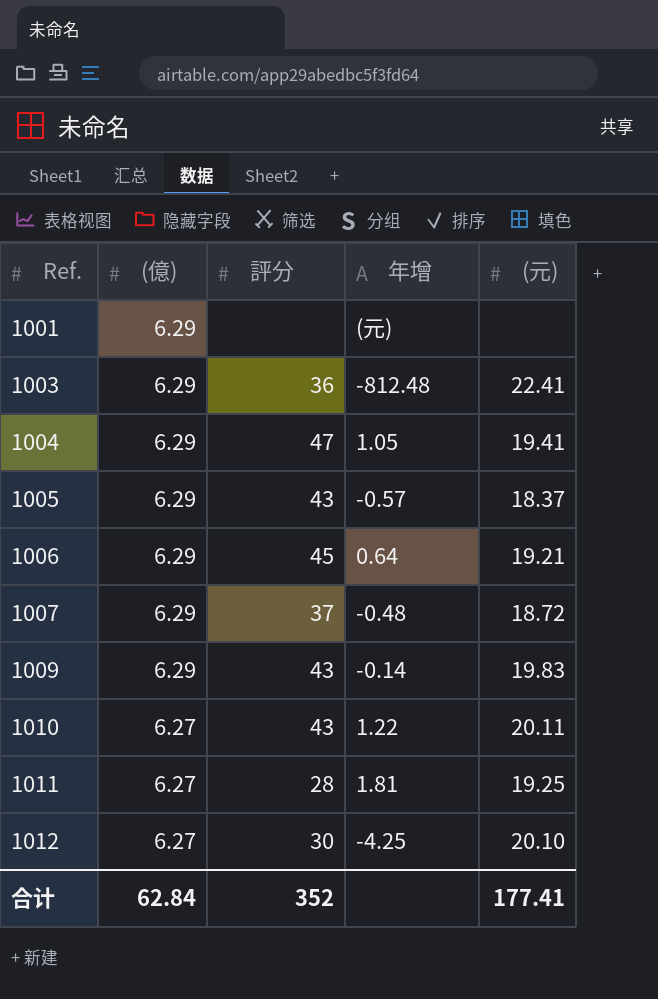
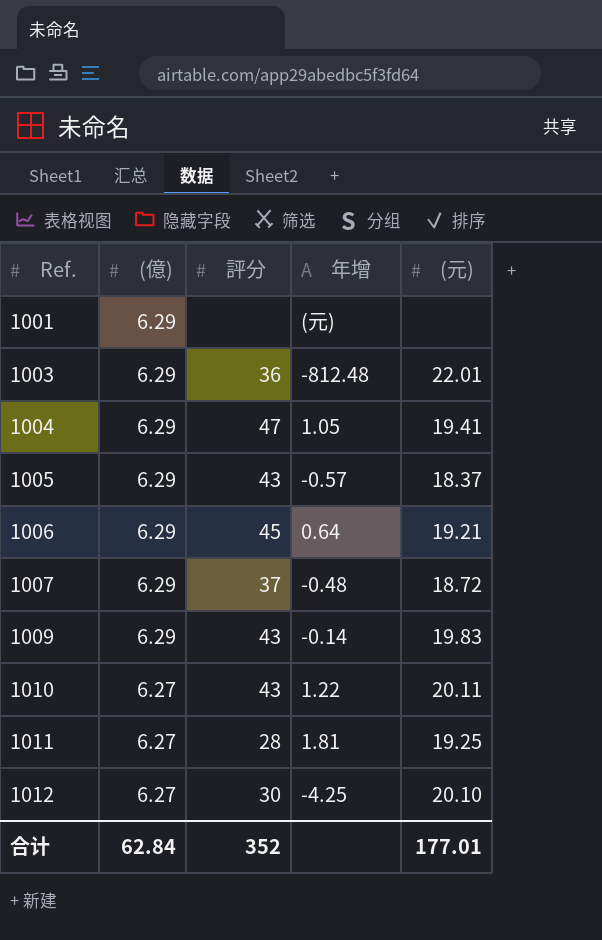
1003 | (元): 22.41 -> 22.01
合计 | (元): 177.41 -> 177.01

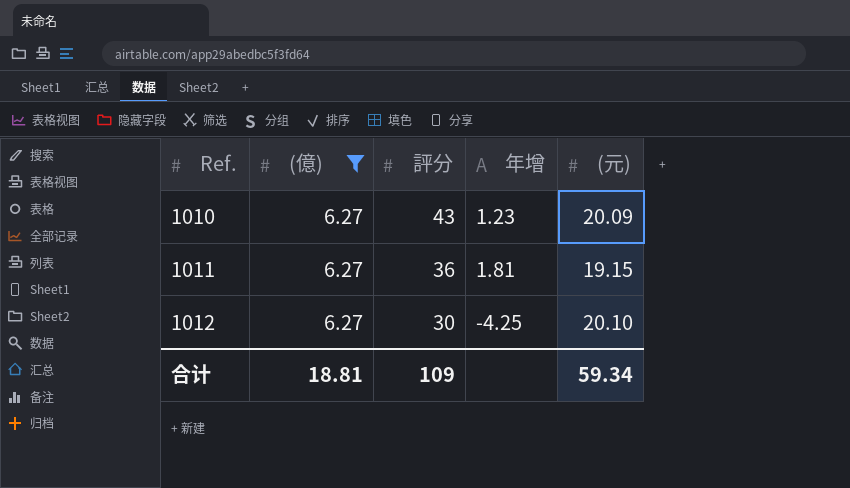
filter: none -> (億) = 6.27
1010 | 年增: 1.22 -> 1.23
1010 | (元): 20.11 -> 20.09
1011 | 評分: 28 -> 36
1011 | (元): 19.25 -> 19.15
合计 | (億): 62.84 -> 18.81
合计 | 評分: 352 -> 109
合计 | (元): 177.01 -> 59.34

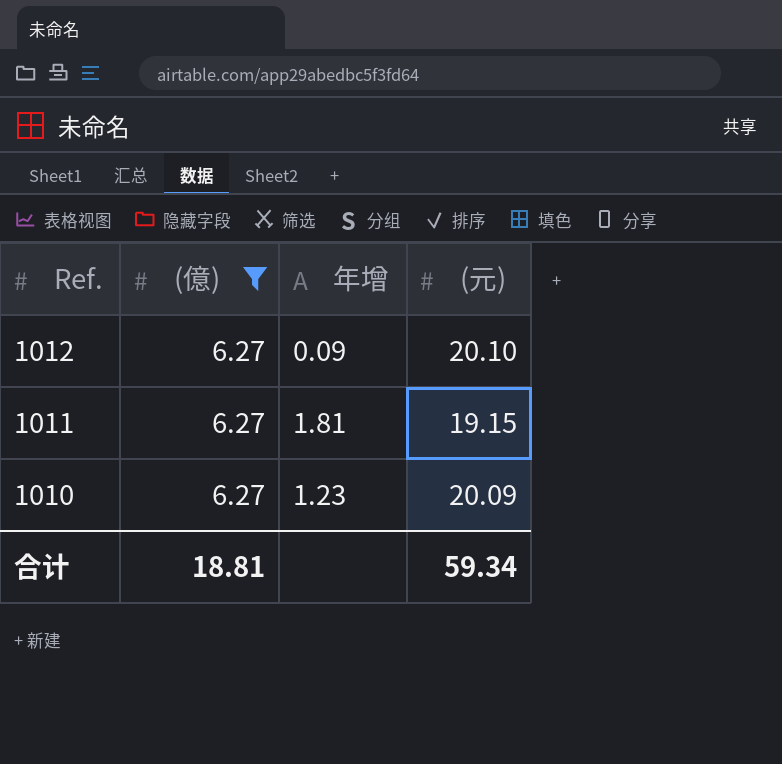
row order: Ref. ascending -> Ref. descending
column 評分 | position: 3 -> none
1012 | 年增: -4.25 -> 0.09

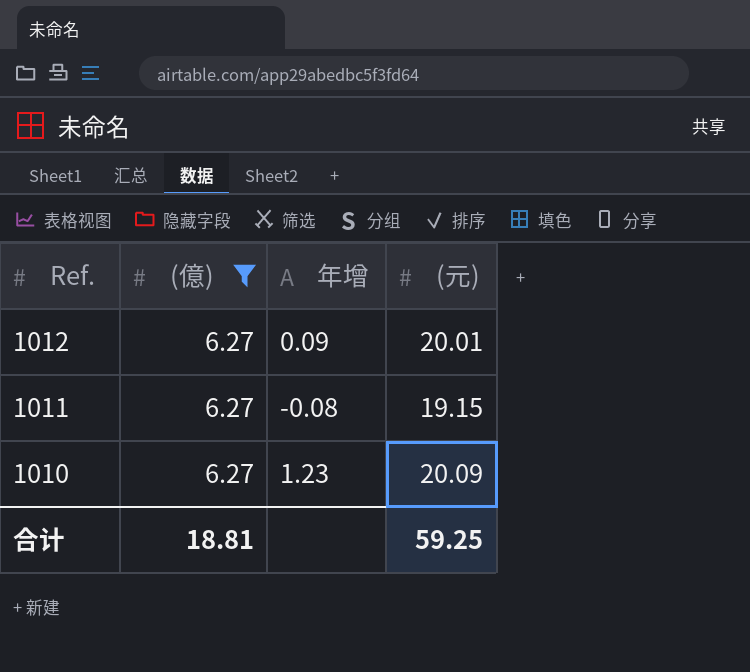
1012 | (元): 20.10 -> 20.01
1011 | 年增: 1.81 -> -0.08
合计 | (元): 59.34 -> 59.25

